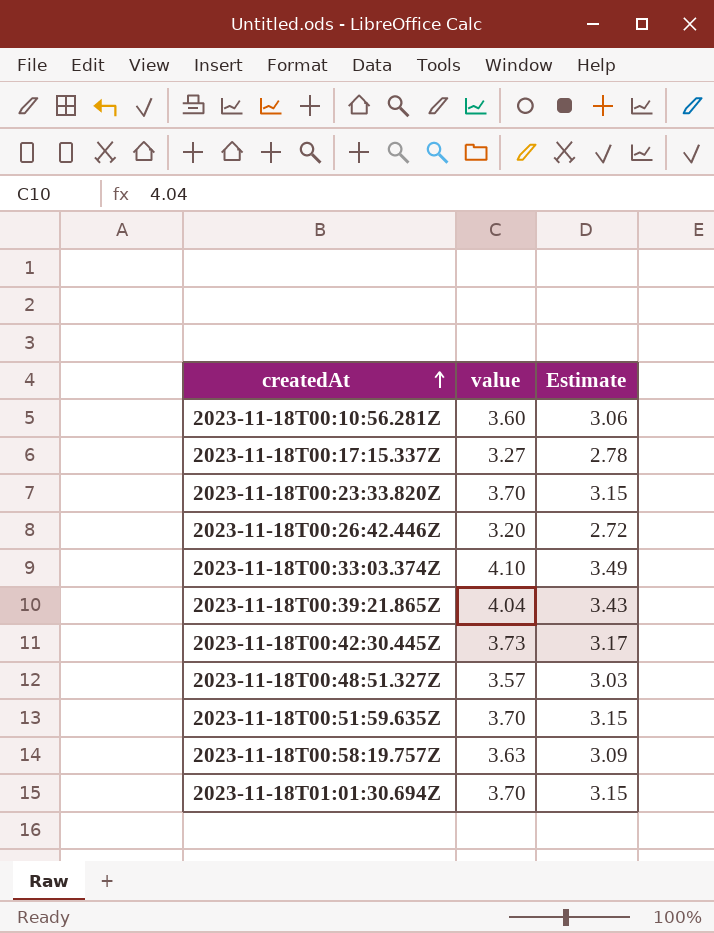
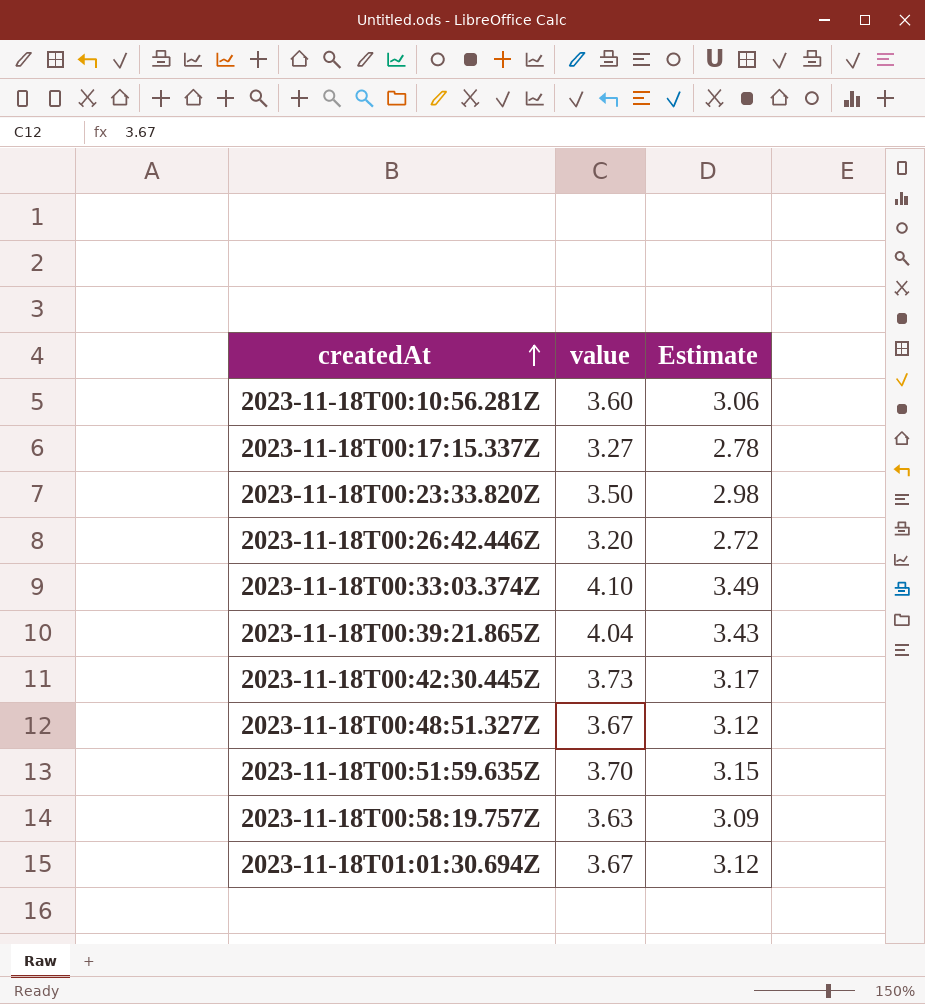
2023-11-18T00:23:33.820Z | value: 3.70 -> 3.50
2023-11-18T00:23:33.820Z | Estimate: 3.15 -> 2.98
2023-11-18T00:48:51.327Z | value: 3.57 -> 3.67
2023-11-18T00:48:51.327Z | Estimate: 3.03 -> 3.12
2023-11-18T01:01:30.694Z | value: 3.70 -> 3.67
2023-11-18T01:01:30.694Z | Estimate: 3.15 -> 3.12

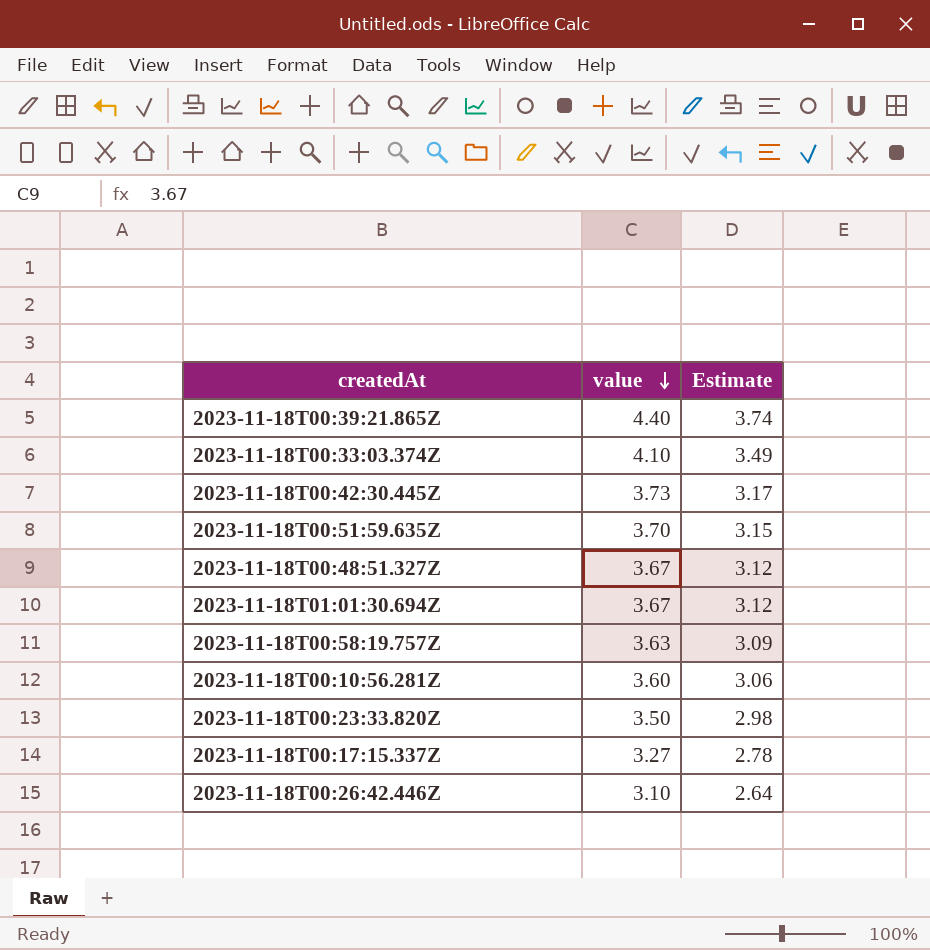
row order: createdAt ascending -> value descending
2023-11-18T00:39:21.865Z | value: 4.04 -> 4.40
2023-11-18T00:39:21.865Z | Estimate: 3.43 -> 3.74
2023-11-18T00:26:42.446Z | value: 3.20 -> 3.10
2023-11-18T00:26:42.446Z | Estimate: 2.72 -> 2.64

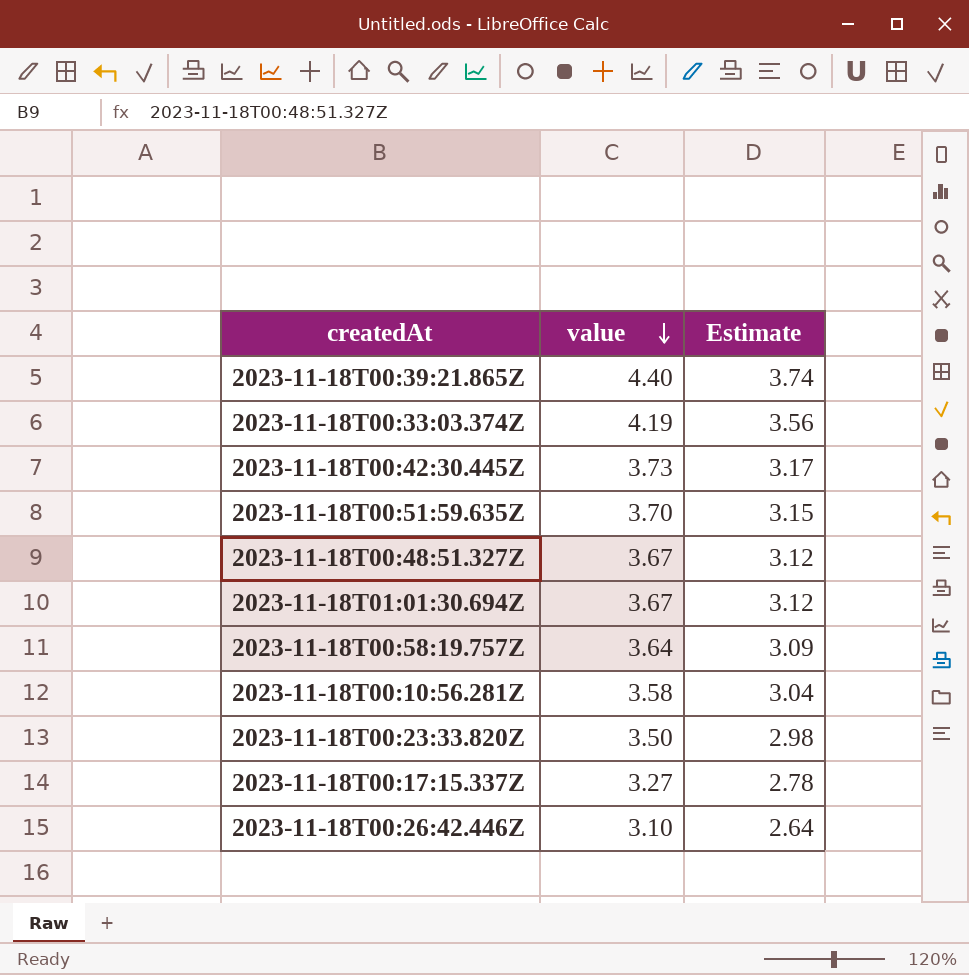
2023-11-18T00:33:03.374Z | value: 4.10 -> 4.19
2023-11-18T00:33:03.374Z | Estimate: 3.49 -> 3.56
2023-11-18T00:58:19.757Z | value: 3.63 -> 3.64
2023-11-18T00:10:56.281Z | value: 3.60 -> 3.58
2023-11-18T00:10:56.281Z | Estimate: 3.06 -> 3.04

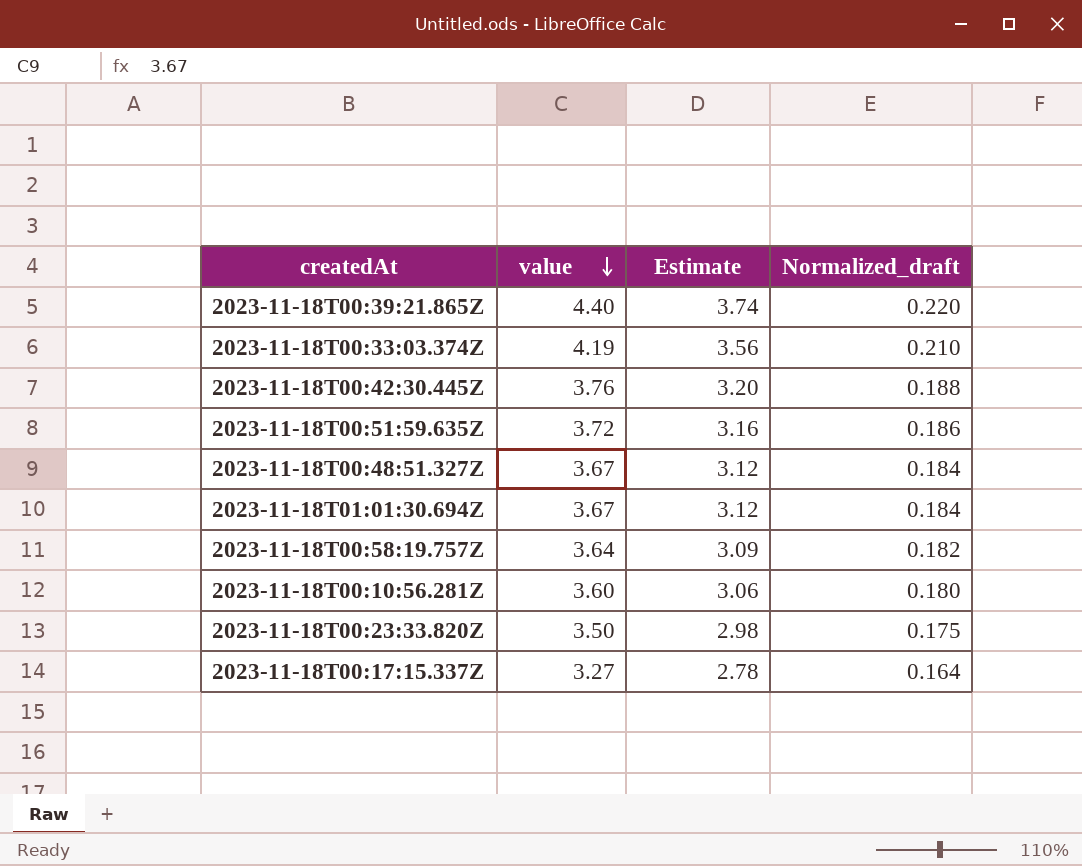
column Normalized_draft | formula: none -> [value] * 0.05
row 2023-11-18T00:26:42.446Z: 3.10 | 2.64 -> none
2023-11-18T00:42:30.445Z | value: 3.73 -> 3.76
2023-11-18T00:42:30.445Z | Estimate: 3.17 -> 3.20
2023-11-18T00:51:59.635Z | value: 3.70 -> 3.72
2023-11-18T00:51:59.635Z | Estimate: 3.15 -> 3.16
2023-11-18T00:10:56.281Z | value: 3.58 -> 3.60
2023-11-18T00:10:56.281Z | Estimate: 3.04 -> 3.06

